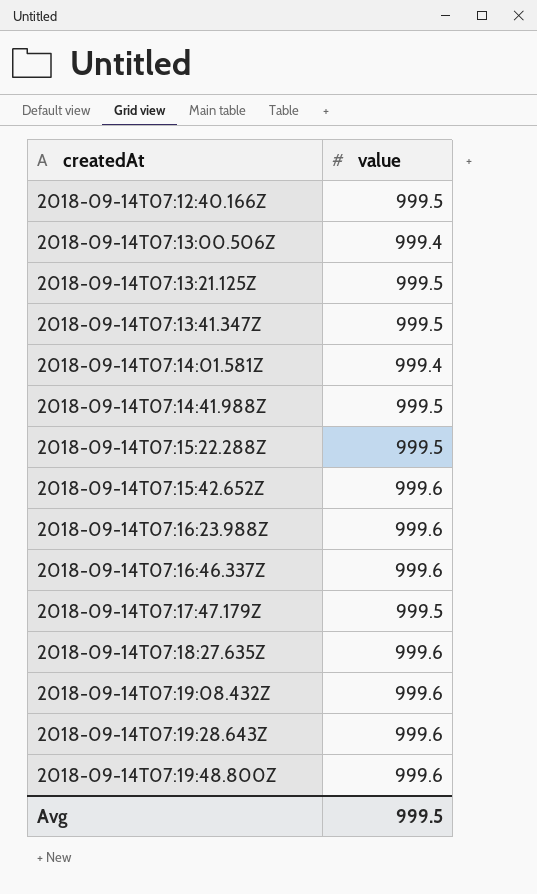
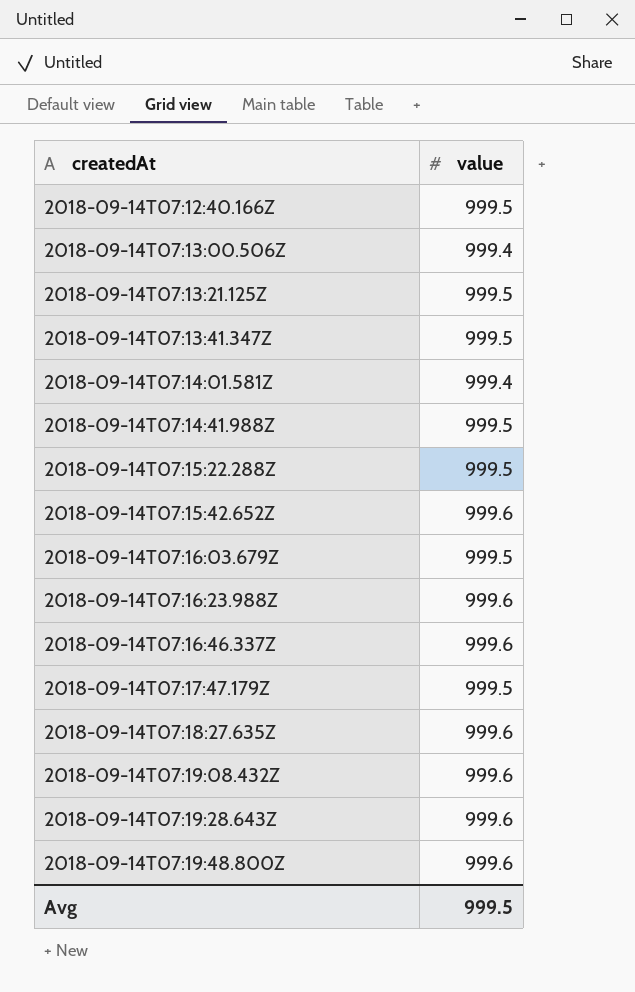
row 2018-09-14T07:16:03.679Z: none -> 999.5

